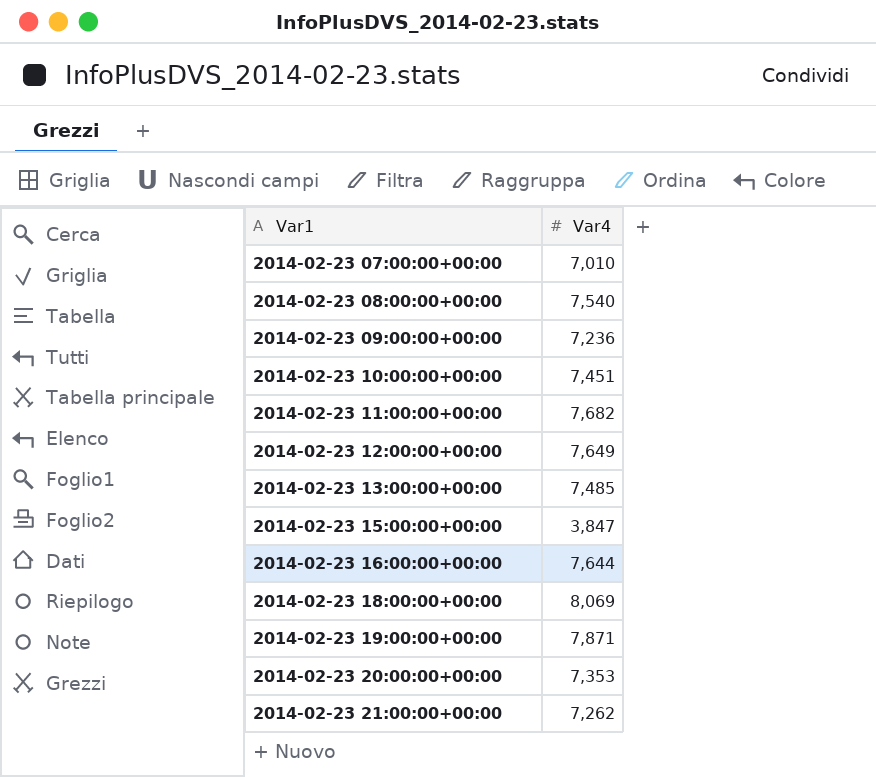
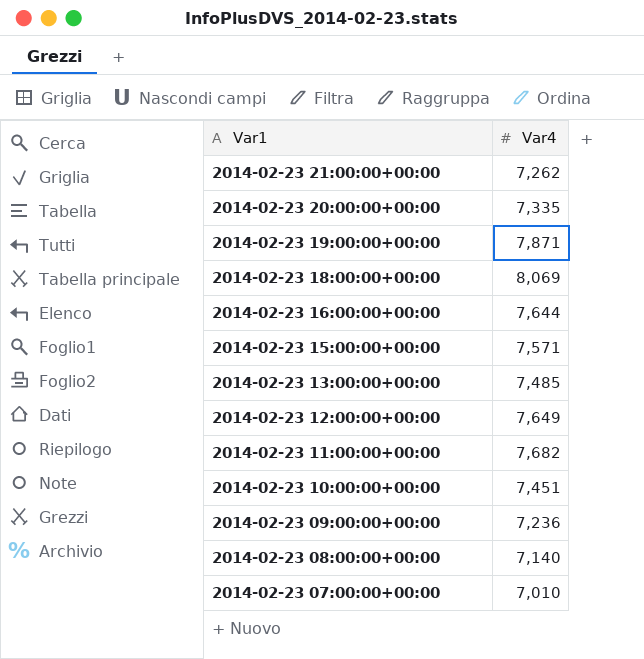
row order: Var1 ascending -> Var1 descending
2014-02-23 20:00:00+00:00 | Var4: 7,353 -> 7,335
2014-02-23 15:00:00+00:00 | Var4: 3,847 -> 7,571
2014-02-23 08:00:00+00:00 | Var4: 7,540 -> 7,140

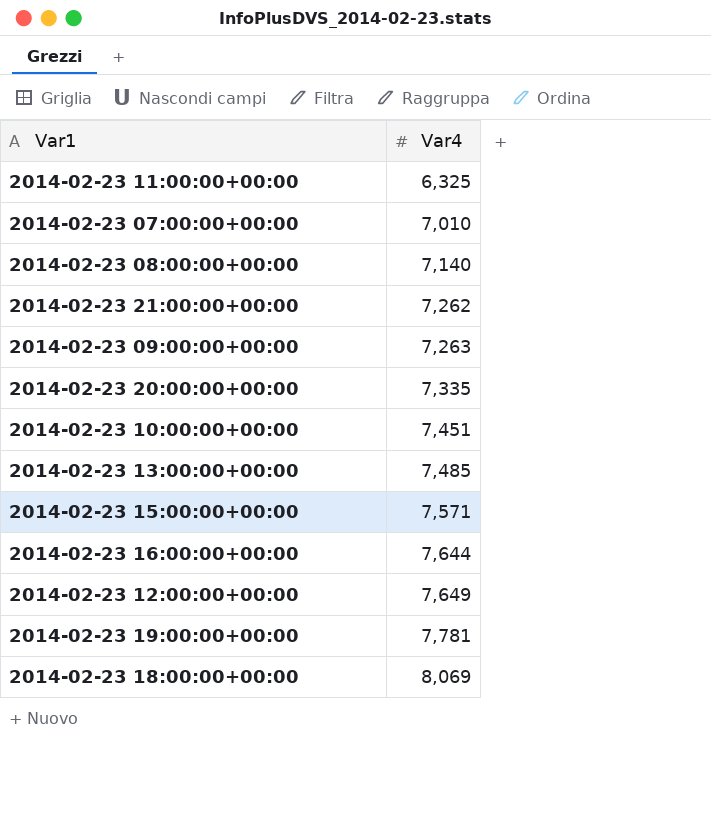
row order: Var1 descending -> Var4 ascending
2014-02-23 11:00:00+00:00 | Var4: 7,682 -> 6,325
2014-02-23 09:00:00+00:00 | Var4: 7,236 -> 7,263
2014-02-23 19:00:00+00:00 | Var4: 7,871 -> 7,781

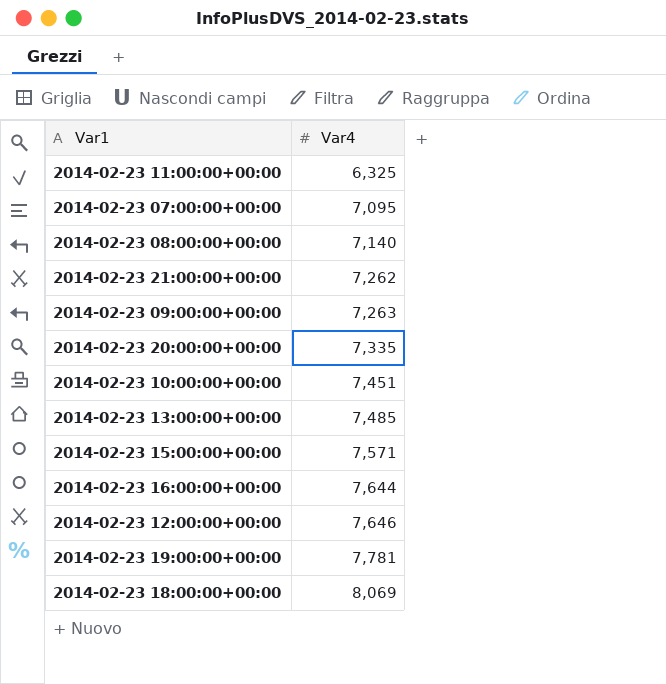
2014-02-23 07:00:00+00:00 | Var4: 7,010 -> 7,095
2014-02-23 12:00:00+00:00 | Var4: 7,649 -> 7,646

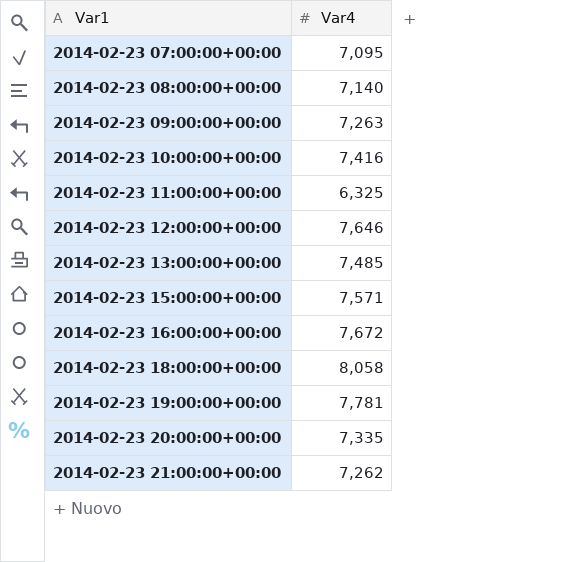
row order: Var4 ascending -> Var1 ascending
2014-02-23 10:00:00+00:00 | Var4: 7,451 -> 7,416
2014-02-23 16:00:00+00:00 | Var4: 7,644 -> 7,672
2014-02-23 18:00:00+00:00 | Var4: 8,069 -> 8,058

